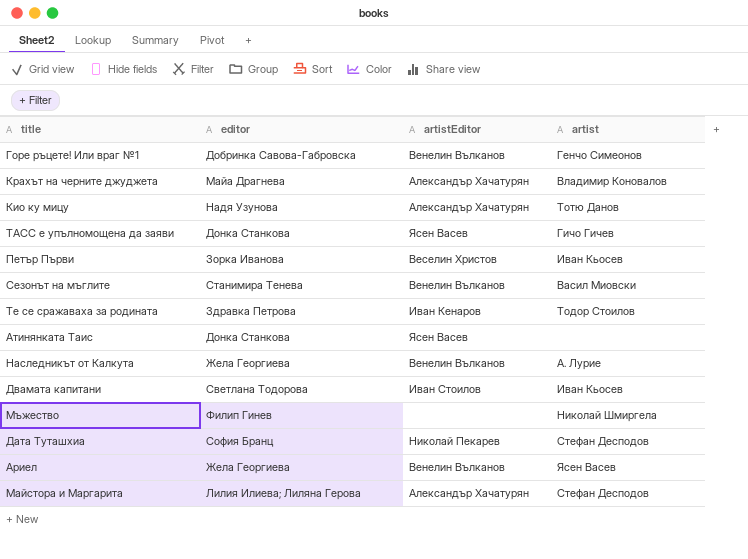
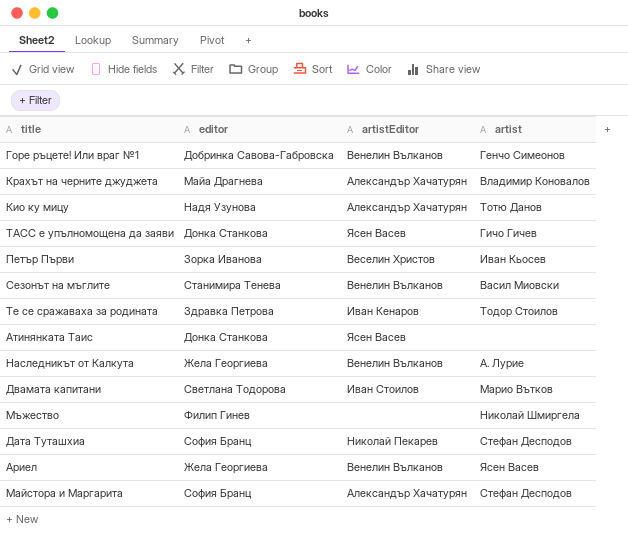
Двамата капитани | artist: Иван Кьосев -> Марио Вътков
Майстора и Маргарита | editor: Лилия Илиева; Лиляна Герова -> София Бранц

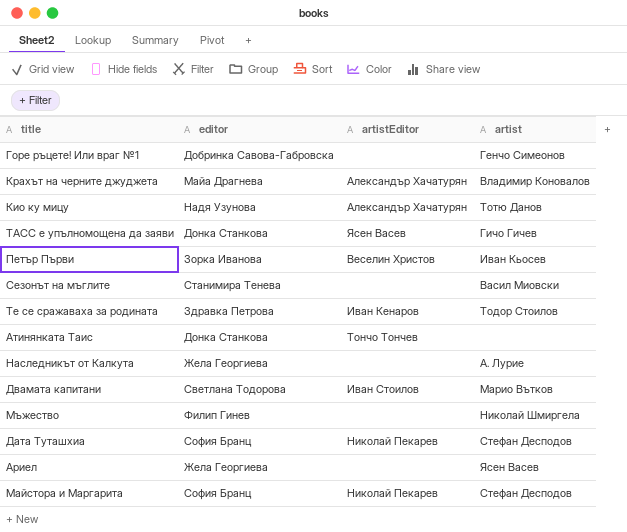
Горе ръцете! Или враг №1 | artistEditor: Венелин Вълканов -> none
Сезонът на мъглите | artistEditor: Венелин Вълканов -> none
Атинянката Таис | artistEditor: Ясен Васев -> Тончо Тончев
Наследникът от Калкута | artistEditor: Венелин Вълканов -> none
Ариел | artistEditor: Венелин Вълканов -> none
Майстора и Маргарита | artistEditor: Александър Хачатурян -> Николай Пекарев

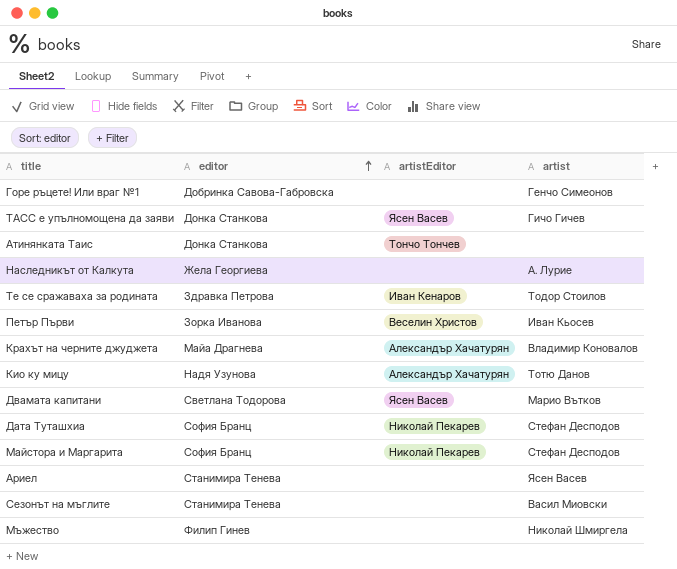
row order: none -> editor ascending
Двамата капитани | artistEditor: Иван Стоилов -> Ясен Васев
Ариел | editor: Жела Георгиева -> Станимира Тенева

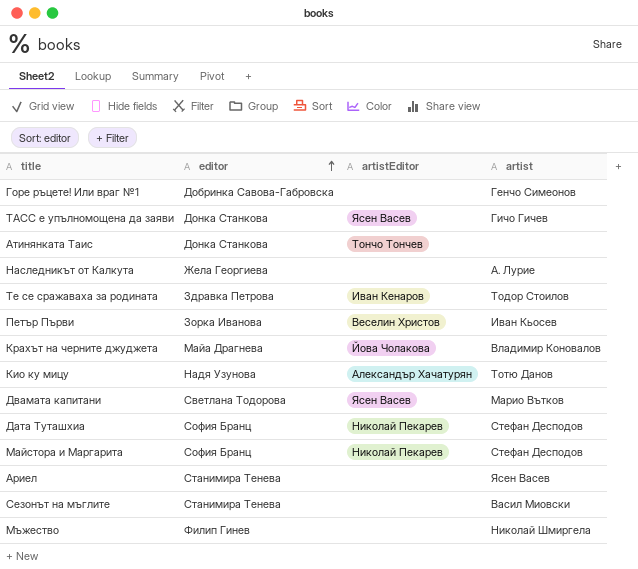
Крахът на черните джуджета | artistEditor: Александър Хачатурян -> Йова Чолакова

